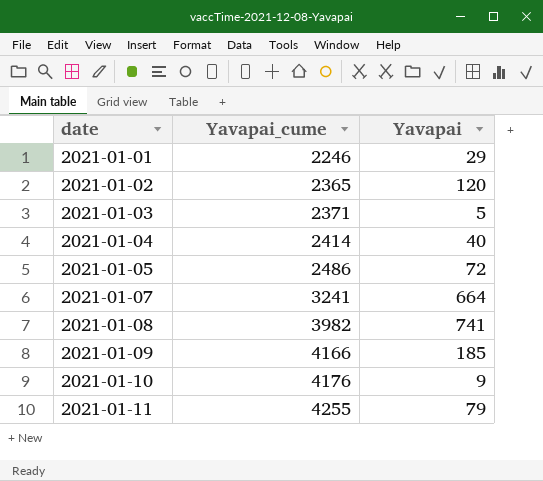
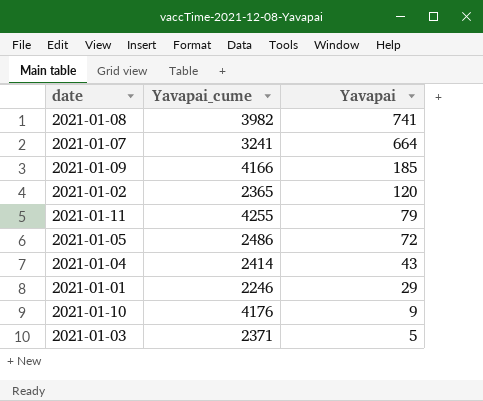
row order: date ascending -> Yavapai descending
2021-01-04 | Yavapai: 40 -> 43

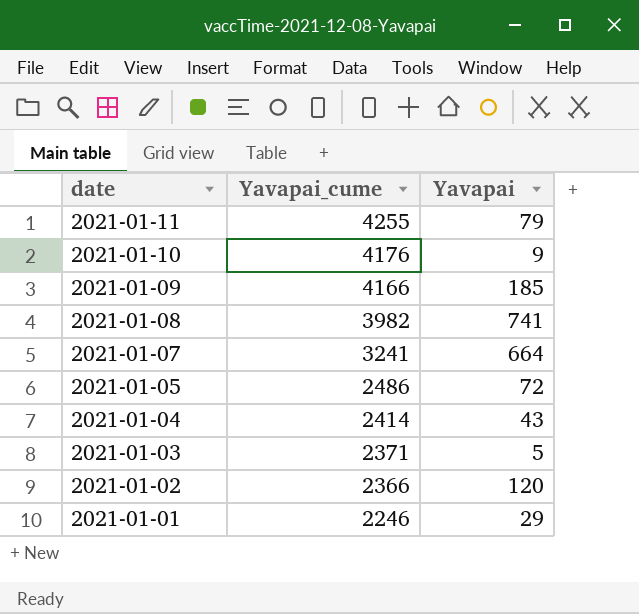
row order: Yavapai descending -> date descending
2021-01-02 | Yavapai_cume: 2365 -> 2366

